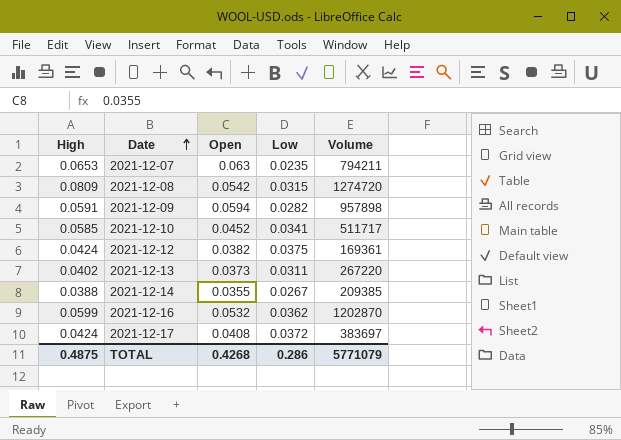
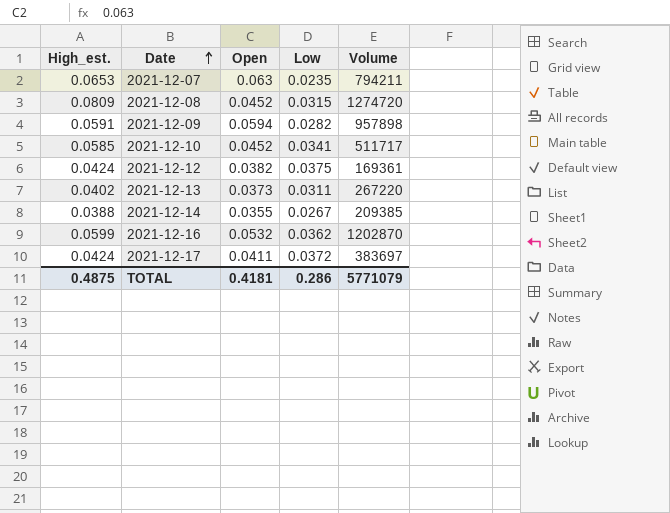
column name: High -> High_est.
2021-12-08 | Open: 0.0542 -> 0.0452
2021-12-17 | Open: 0.0408 -> 0.0411
TOTAL | Open: 0.4268 -> 0.4181

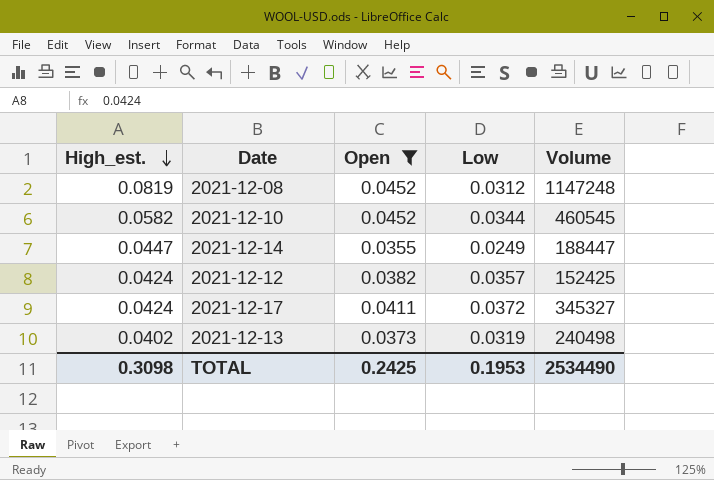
filter: none -> Open <= 0.0452
row order: Date ascending -> High_est. descending
2021-12-08 | High_est.: 0.0809 -> 0.0819
2021-12-08 | Low: 0.0315 -> 0.0312
2021-12-08 | Volume: 1274720 -> 1147248
2021-12-10 | High_est.: 0.0585 -> 0.0582
2021-12-10 | Low: 0.0341 -> 0.0344
2021-12-10 | Volume: 511717 -> 460545
2021-12-14 | High_est.: 0.0388 -> 0.0447
2021-12-14 | Low: 0.0267 -> 0.0249
2021-12-14 | Volume: 209385 -> 188447
2021-12-12 | Low: 0.0375 -> 0.0357
2021-12-12 | Volume: 169361 -> 152425
2021-12-17 | Volume: 383697 -> 345327
2021-12-13 | Low: 0.0311 -> 0.0319
2021-12-13 | Volume: 267220 -> 240498
TOTAL | High_est.: 0.4875 -> 0.3098
TOTAL | Open: 0.4181 -> 0.2425
TOTAL | Low: 0.286 -> 0.1953
TOTAL | Volume: 5771079 -> 2534490

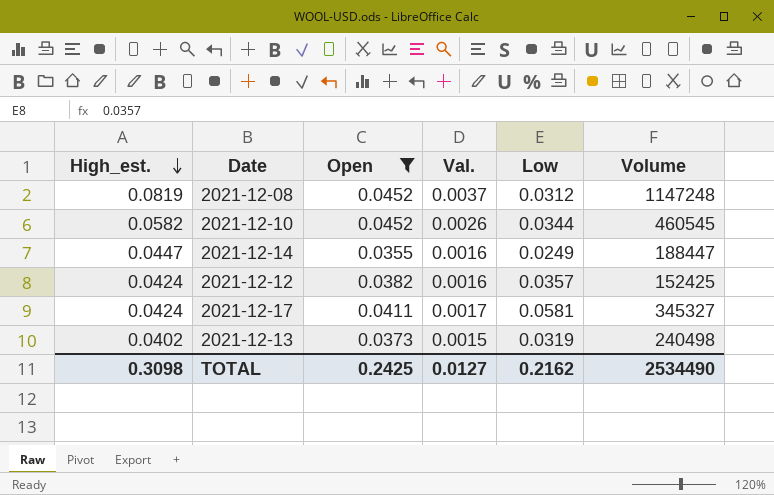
column Val. | formula: none -> [High_est.] * [Open]
2021-12-17 | Low: 0.0372 -> 0.0581
TOTAL | Low: 0.1953 -> 0.2162

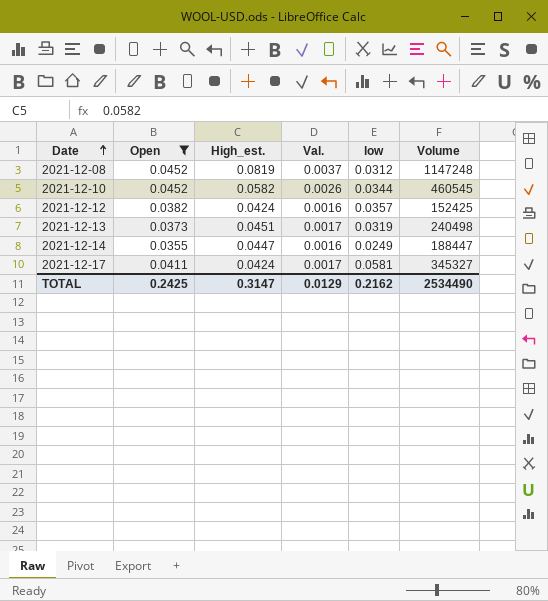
row order: High_est. descending -> Date ascending
column High_est. | position: 1 -> 3
column name: Low -> low
2021-12-13 | High_est.: 0.0402 -> 0.0451
2021-12-13 | Val.: 0.0015 -> 0.0017
TOTAL | High_est.: 0.3098 -> 0.3147
TOTAL | Val.: 0.0127 -> 0.0129

